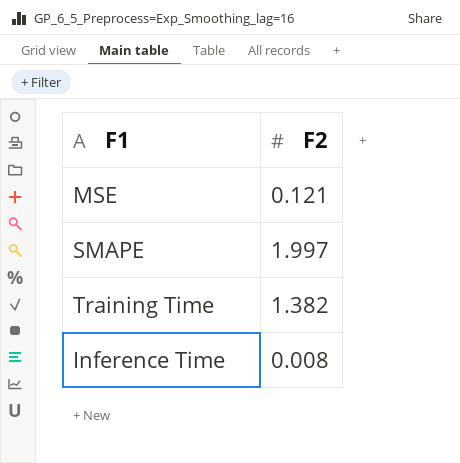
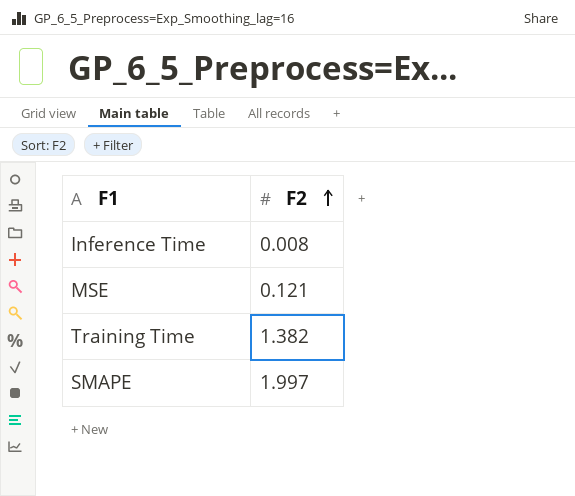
row order: none -> F2 ascending

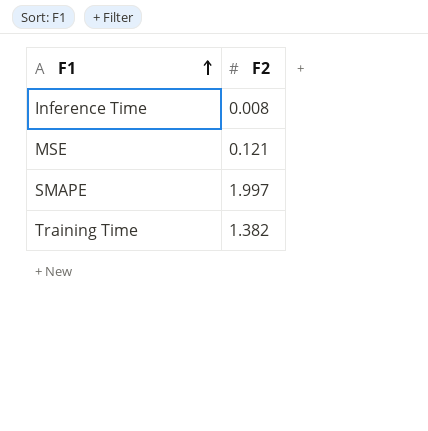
row order: F2 ascending -> F1 ascending

